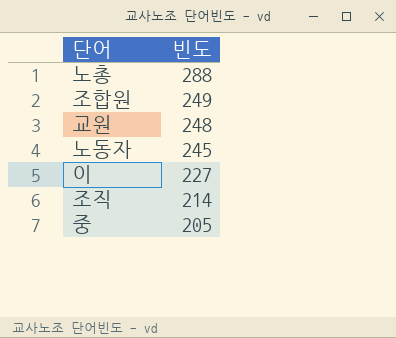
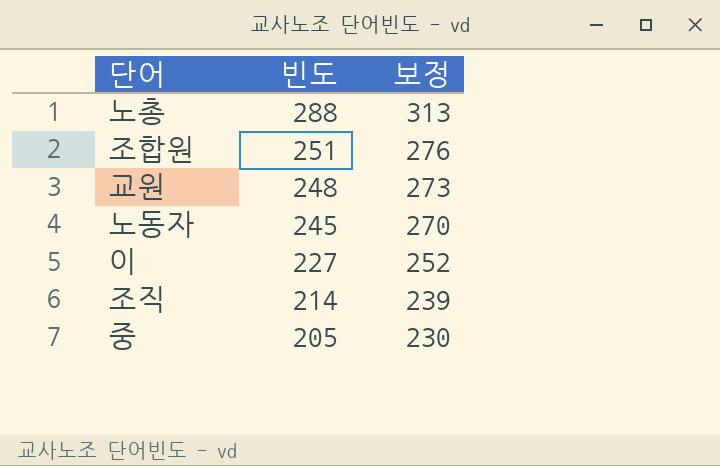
column 보정 | formula: none -> [빈도] + 25
조합원 | 빈도: 249 -> 251

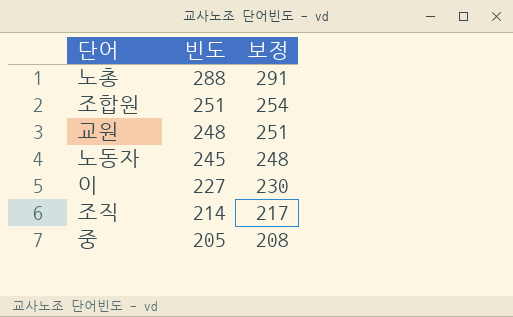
column 보정 | formula: [빈도] + 25 -> [빈도] + 3

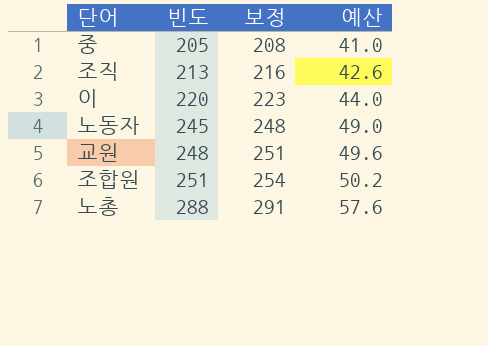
row order: 빈도 descending -> 빈도 ascending
column 예산 | formula: none -> [빈도] * 0.2
조직 | 빈도: 214 -> 213
조직 | 보정: 217 -> 216
이 | 빈도: 227 -> 220
이 | 보정: 230 -> 223

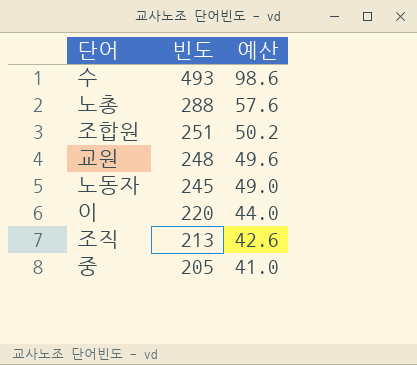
row order: 빈도 ascending -> 빈도 descending
column 보정 | formula: [빈도] + 3 -> none
row 수: none -> 493 | 98.6

